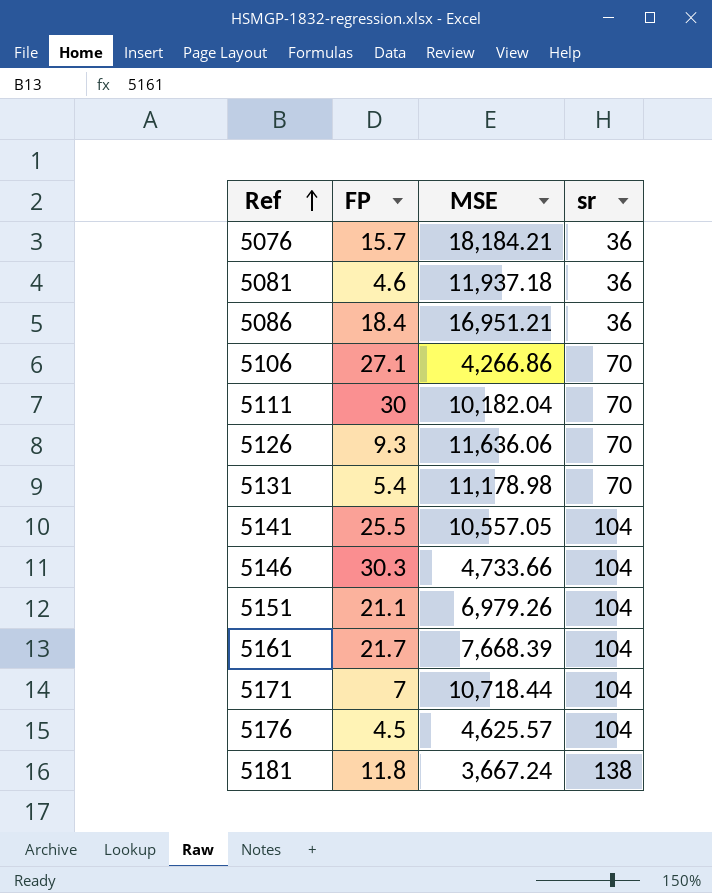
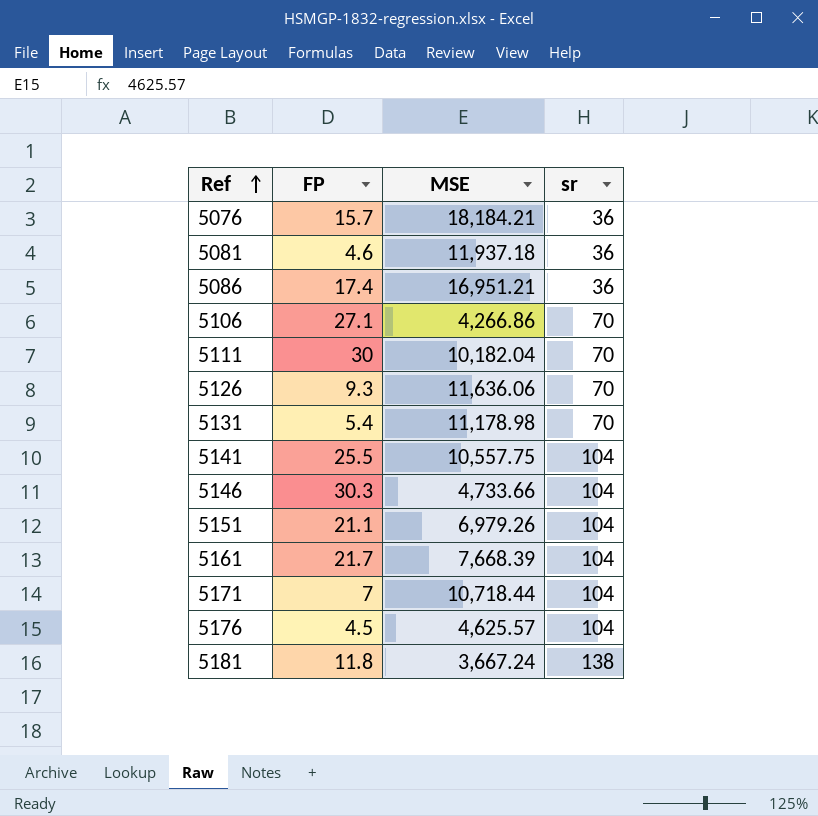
5086 | FP: 18.4 -> 17.4
5141 | MSE: 10,557.05 -> 10,557.75

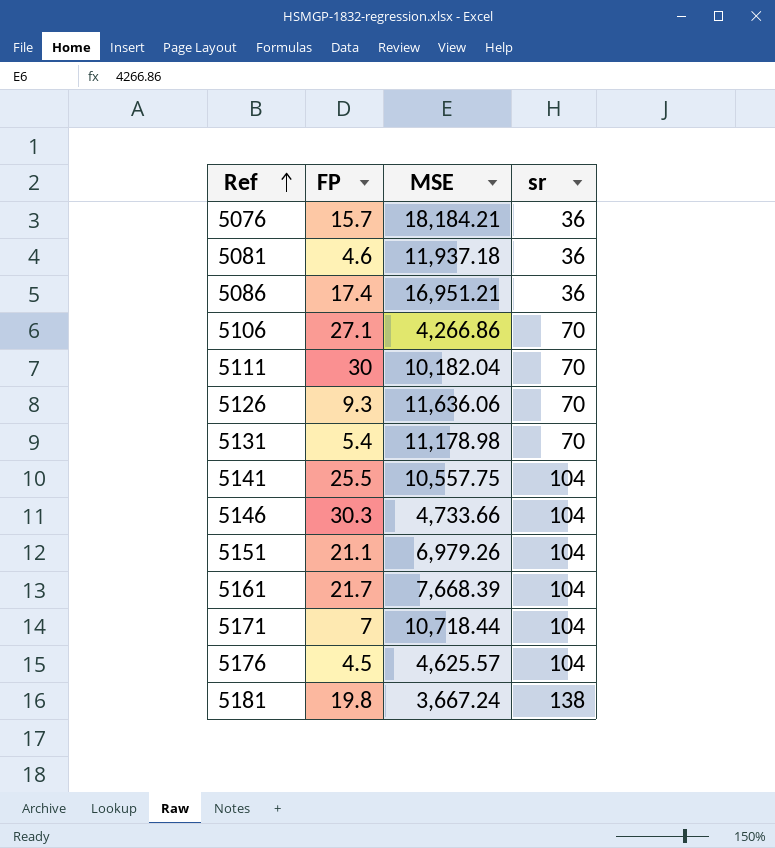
5181 | FP: 11.8 -> 19.8

